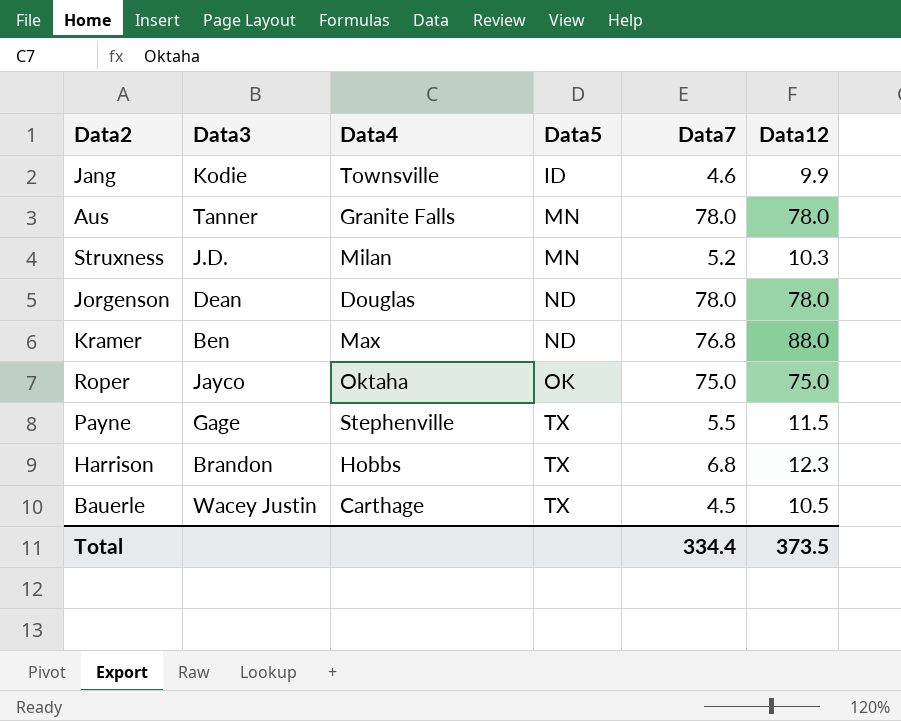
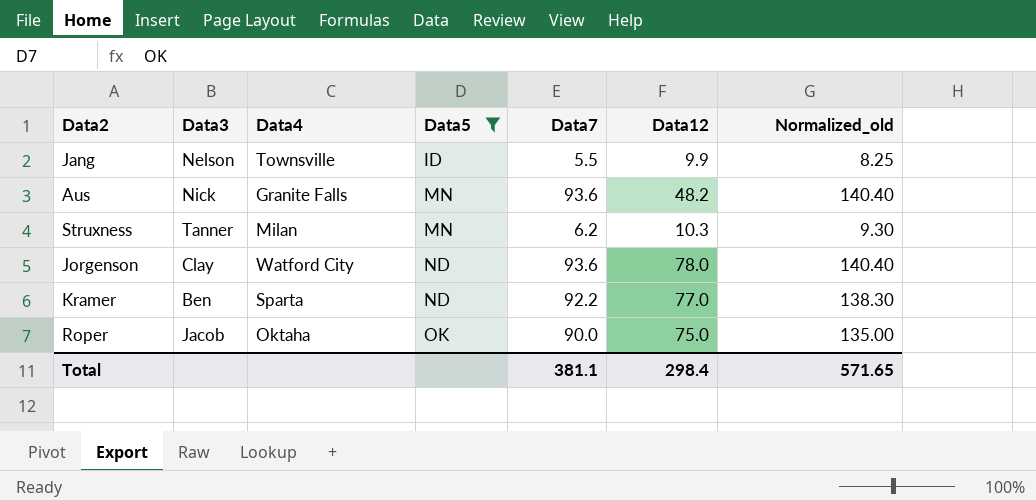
filter: none -> Data5 != TX
column Normalized_old | formula: none -> [Data7] * 1.5
Jang | Data3: Kodie -> Nelson
Jang | Data7: 4.6 -> 5.5
Aus | Data3: Tanner -> Nick
Aus | Data7: 78.0 -> 93.6
Aus | Data12: 78.0 -> 48.2
Struxness | Data3: J.D. -> Tanner
Struxness | Data7: 5.2 -> 6.2
Jorgenson | Data3: Dean -> Clay
Jorgenson | Data4: Douglas -> Watford City
Jorgenson | Data7: 78.0 -> 93.6
Kramer | Data4: Max -> Sparta
Kramer | Data7: 76.8 -> 92.2
Kramer | Data12: 88.0 -> 77.0
Roper | Data3: Jayco -> Jacob
Roper | Data7: 75.0 -> 90.0
Total | Data7: 334.4 -> 381.1
Total | Data12: 373.5 -> 298.4

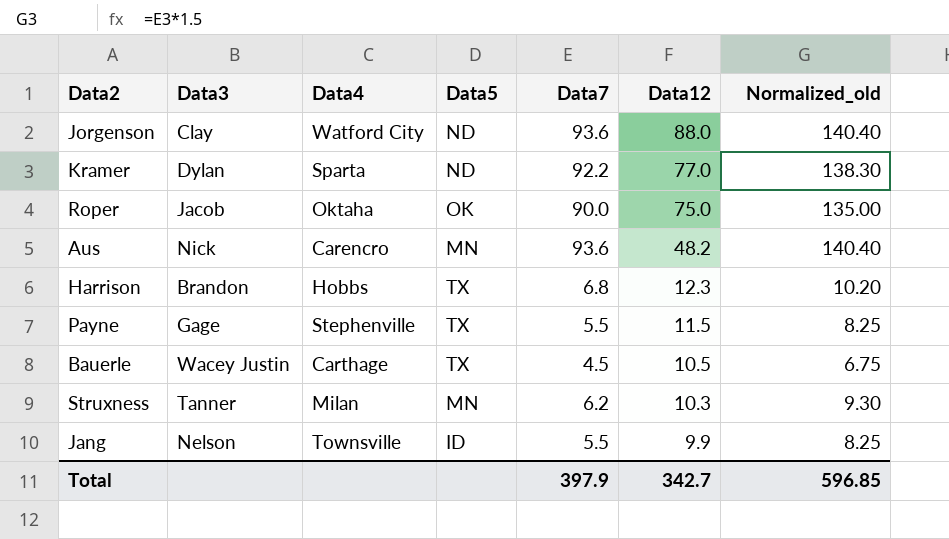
filter: Data5 != TX -> none
row order: Data5 ascending -> Data12 descending
Jorgenson | Data12: 78.0 -> 88.0
Kramer | Data3: Ben -> Dylan
Aus | Data4: Granite Falls -> Carencro
Total | Data7: 381.1 -> 397.9
Total | Data12: 298.4 -> 342.7
Total | Normalized_old: 571.65 -> 596.85

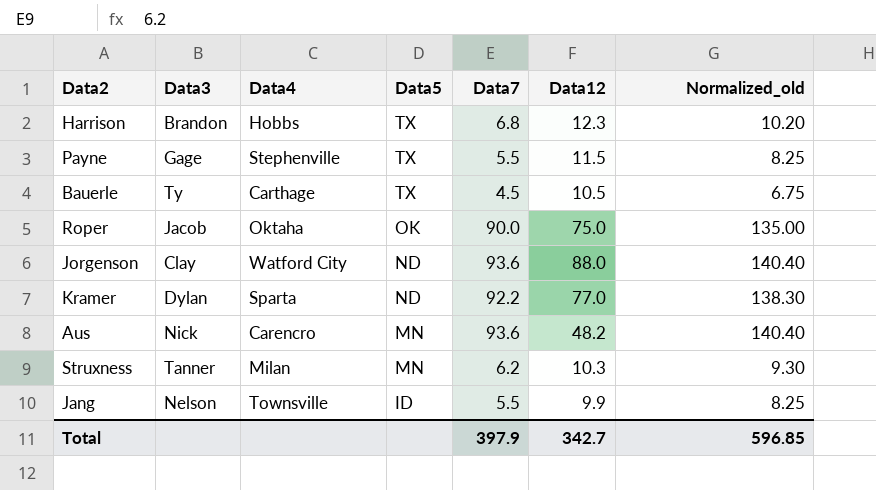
row order: Data12 descending -> Data5 descending
Bauerle | Data3: Wacey Justin -> Ty

